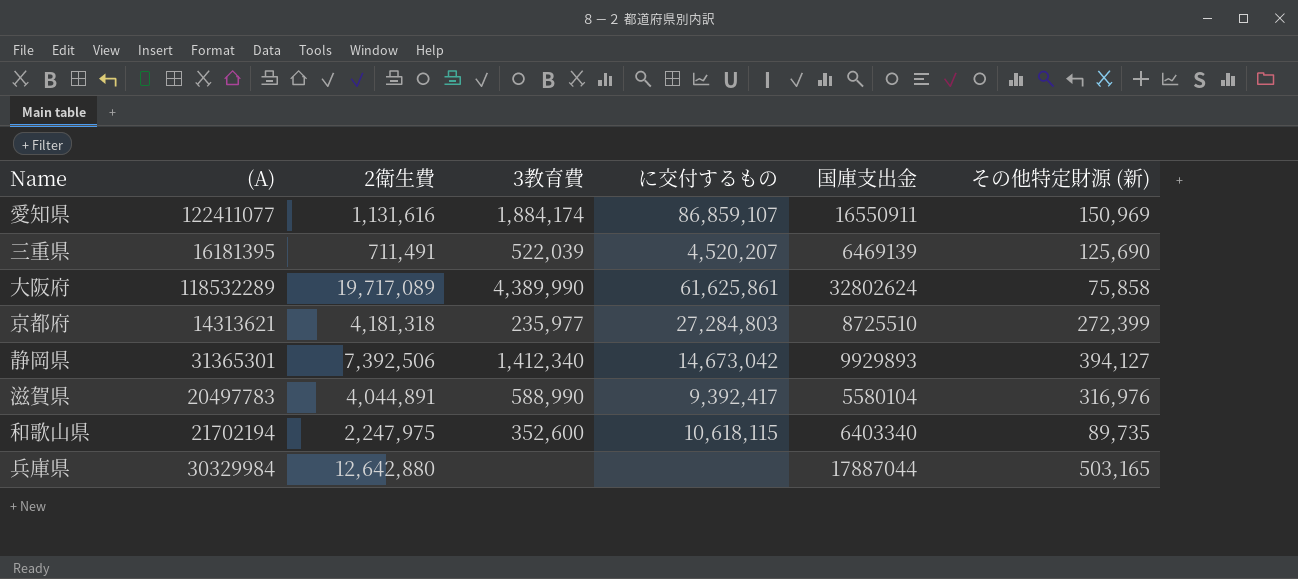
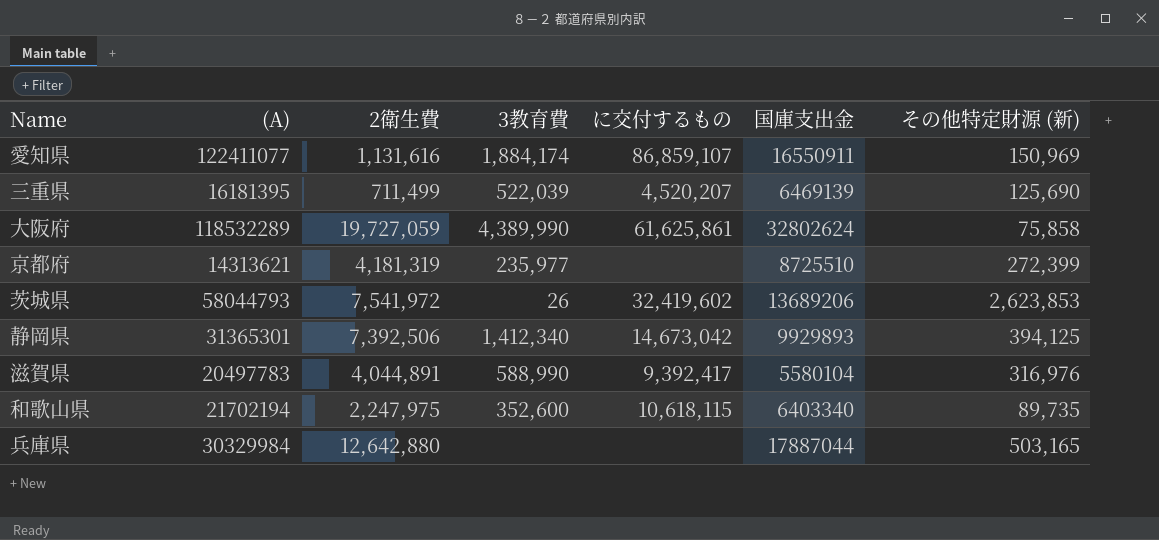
三重県 | 2衛生費: 711,491 -> 711,499
大阪府 | 2衛生費: 19,717,089 -> 19,727,059
京都府 | 2衛生費: 4,181,318 -> 4,181,319
京都府 | に交付するもの: 27,284,803 -> none
row 茨城県: none -> 58044793 | 7,541,972 | 26 | 32,419,602 | 13689206 | 2,623,853
静岡県 | その他特定財源 (新): 394,127 -> 394,125

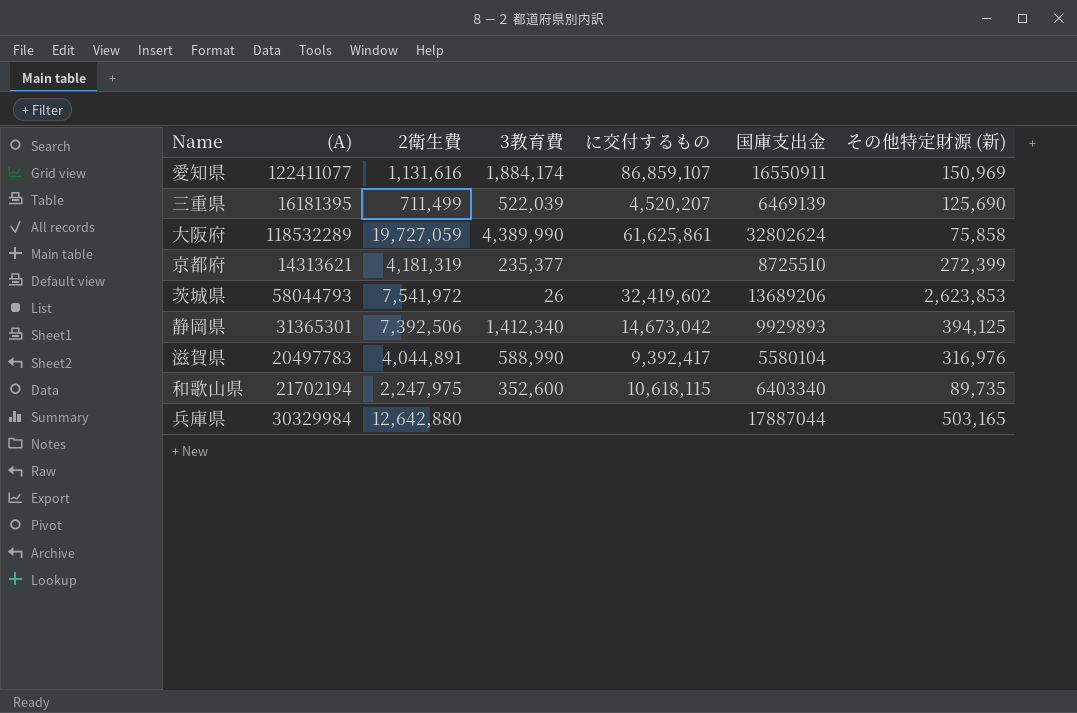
京都府 | 3教育費: 235,977 -> 235,377

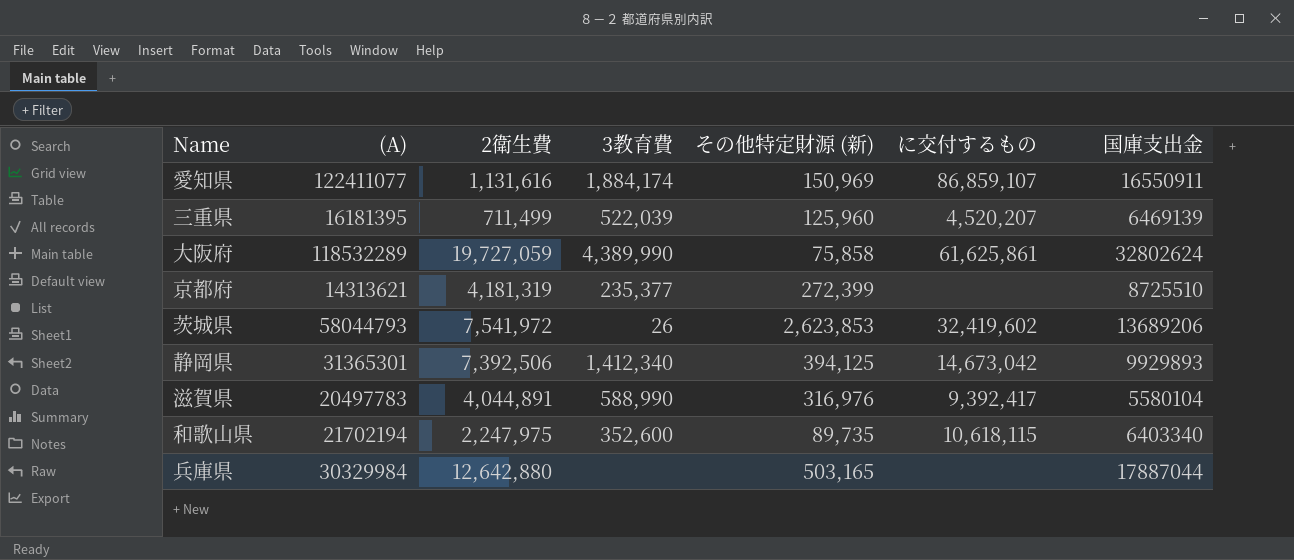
column その他特定財源 (新) | position: 7 -> 5
三重県 | その他特定財源 (新): 125,690 -> 125,960

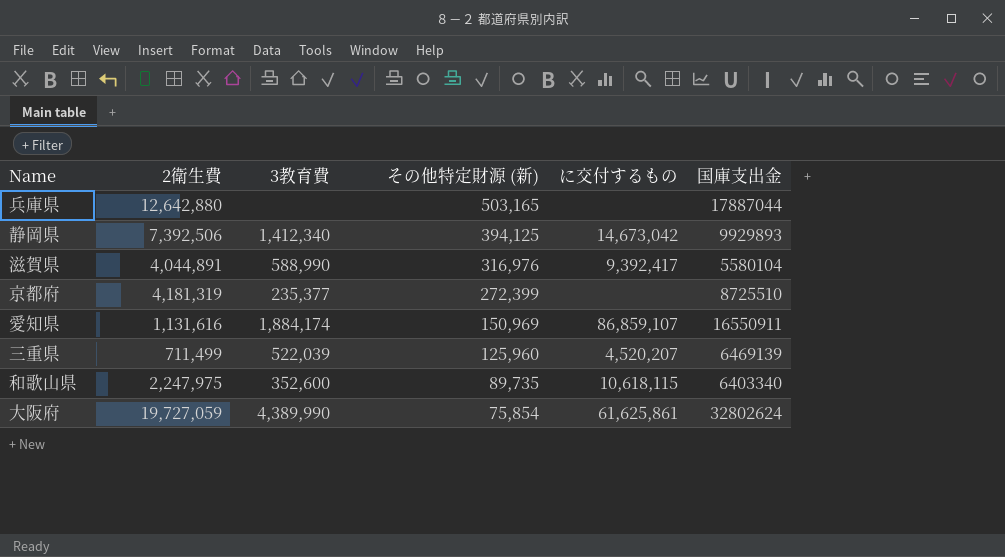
row order: none -> その他特定財源 (新) descending
column (A) | position: 2 -> none
row 茨城県: 58044793 | 7,541,972 | 26 | 2,623,853 | 32,419,602 | 13689206 -> none
大阪府 | その他特定財源 (新): 75,858 -> 75,854

